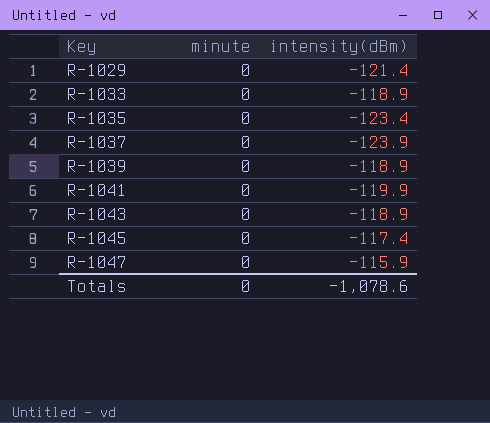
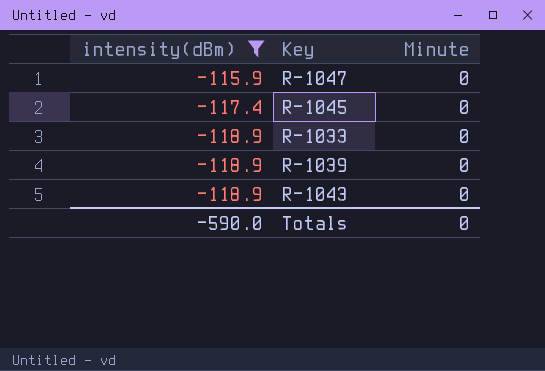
filter: none -> intensity(dBm) >= -118.9
row order: Key ascending -> intensity(dBm) descending
column intensity(dBm) | position: 3 -> 1
column name: minute -> Minute
Totals | intensity(dBm): -1,078.6 -> -590.0

